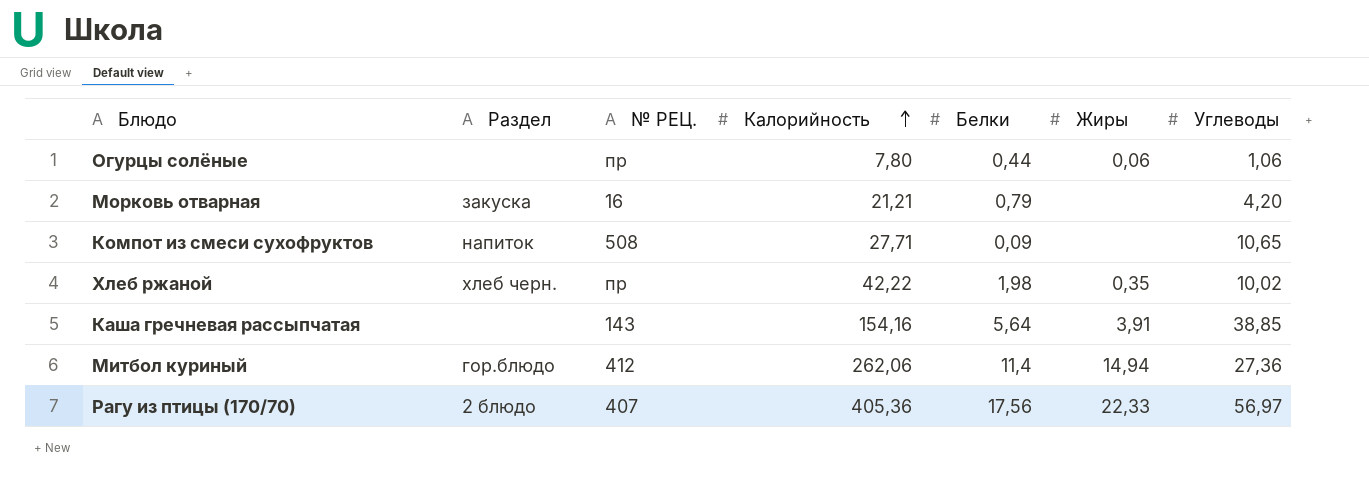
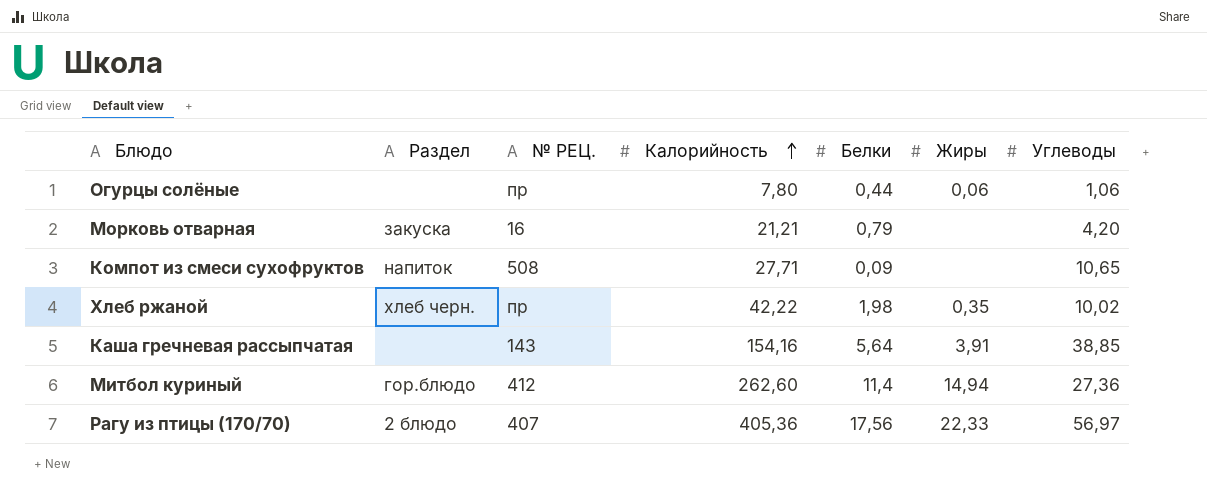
Митбол куриный | Калорийность: 262,06 -> 262,60

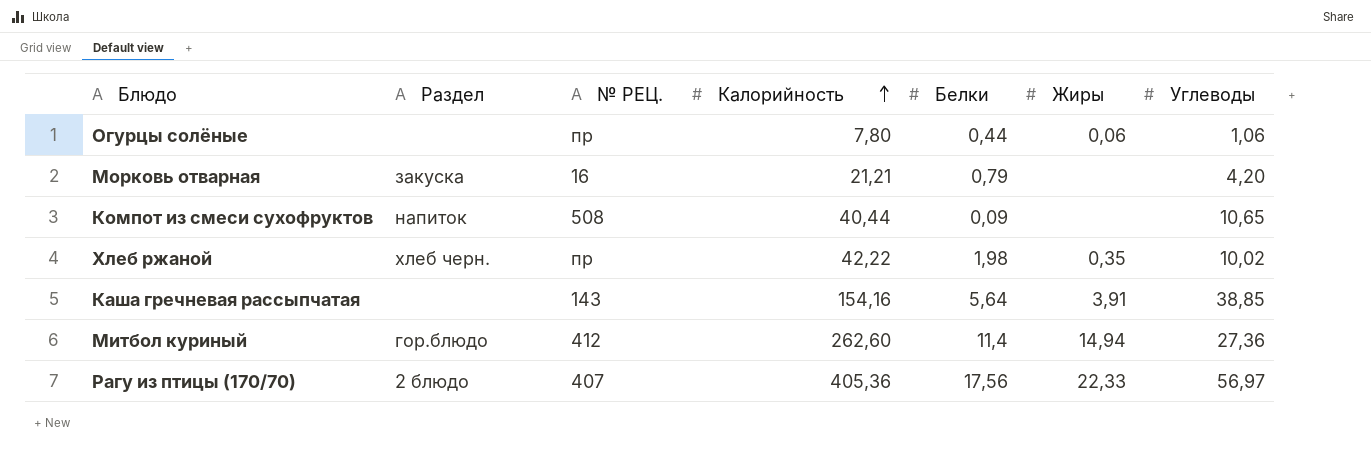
Компот из смеси сухофруктов | Калорийность: 27,71 -> 40,44

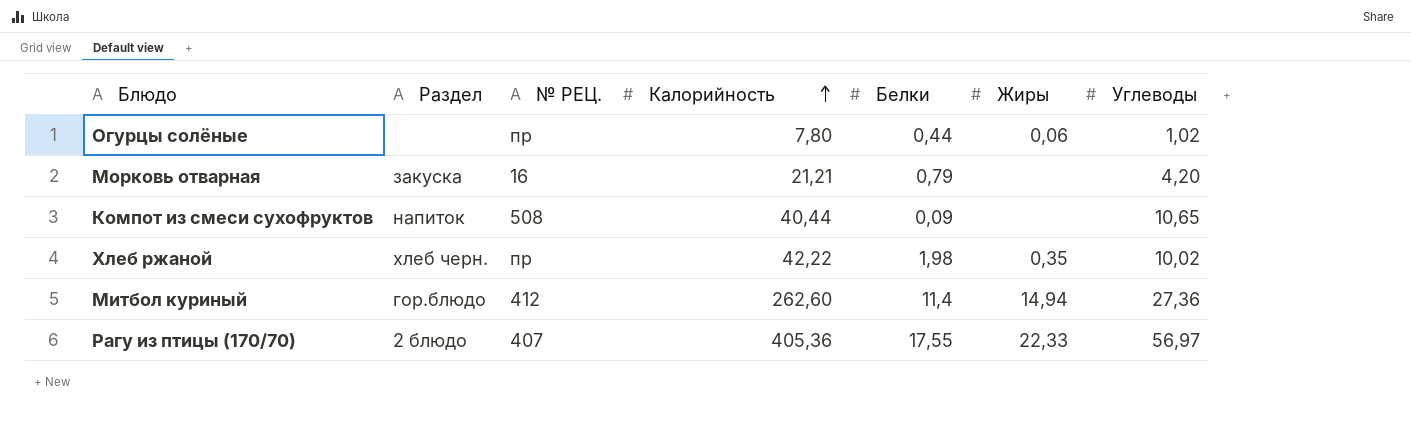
row Каша гречневая рассыпчатая: none | 143 | 154,16 | 5,64 | 3,91 | 38,85 -> none
Огурцы солёные | Углеводы: 1,06 -> 1,02
Рагу из птицы (170/70) | Белки: 17,56 -> 17,55

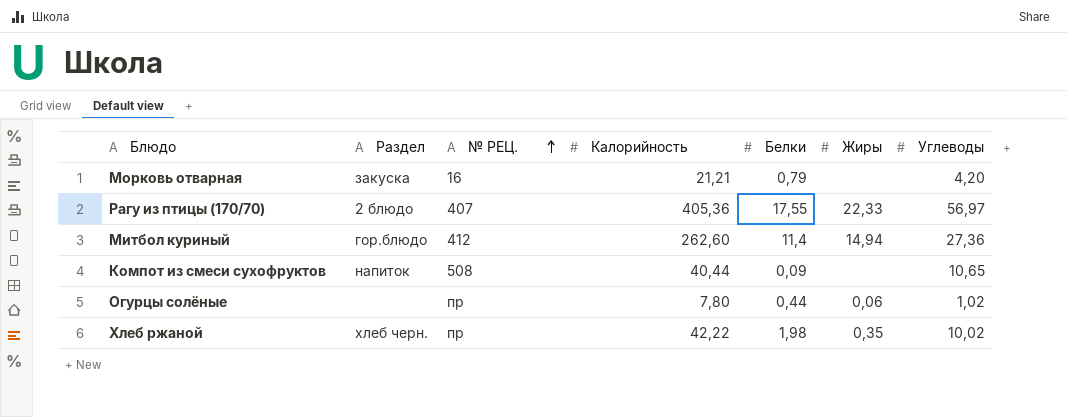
row order: Калорийность ascending -> № РЕЦ. ascending

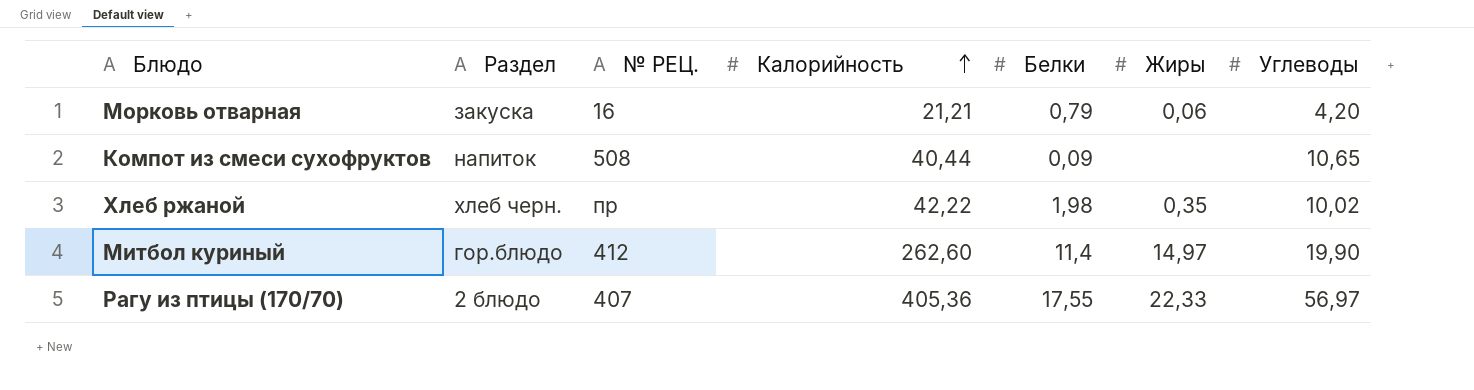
row order: № РЕЦ. ascending -> Калорийность ascending
row Огурцы солёные: none | пр | 7,80 | 0,44 | 0,06 | 1,02 -> none
Морковь отварная | Жиры: none -> 0,06
Митбол куриный | Жиры: 14,94 -> 14,97
Митбол куриный | Углеводы: 27,36 -> 19,90

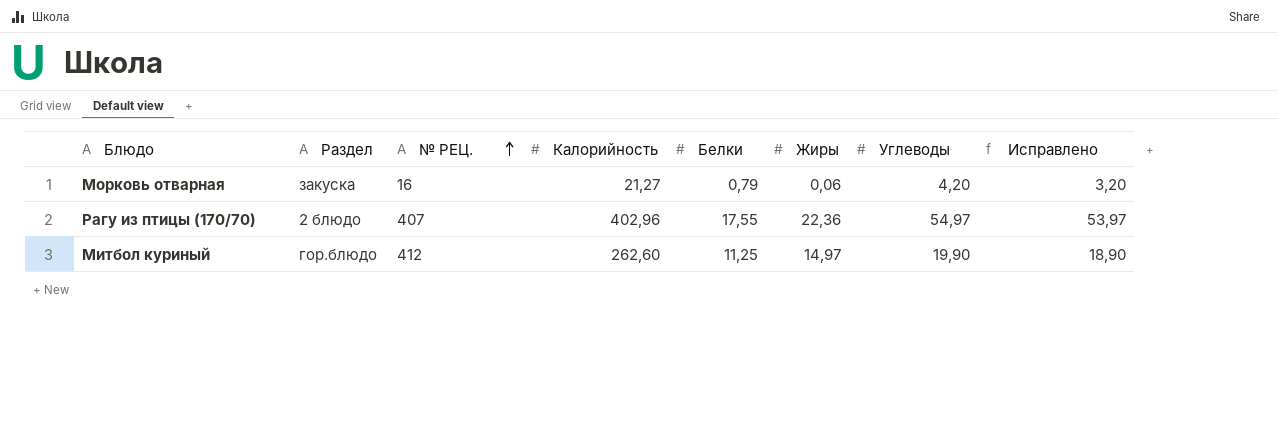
row order: Калорийность ascending -> № РЕЦ. ascending
column Исправлено | formula: none -> [Углеводы] - 1
row Компот из смеси сухофруктов: напиток | 508 | 40,44 | 0,09 | none | 10,65 -> none
row Хлеб ржаной: хлеб черн. | пр | 42,22 | 1,98 | 0,35 | 10,02 -> none
Морковь отварная | Калорийность: 21,21 -> 21,27
Рагу из птицы (170/70) | Калорийность: 405,36 -> 402,96
Рагу из птицы (170/70) | Жиры: 22,33 -> 22,36
Рагу из птицы (170/70) | Углеводы: 56,97 -> 54,97
Митбол куриный | Белки: 11,4 -> 11,25

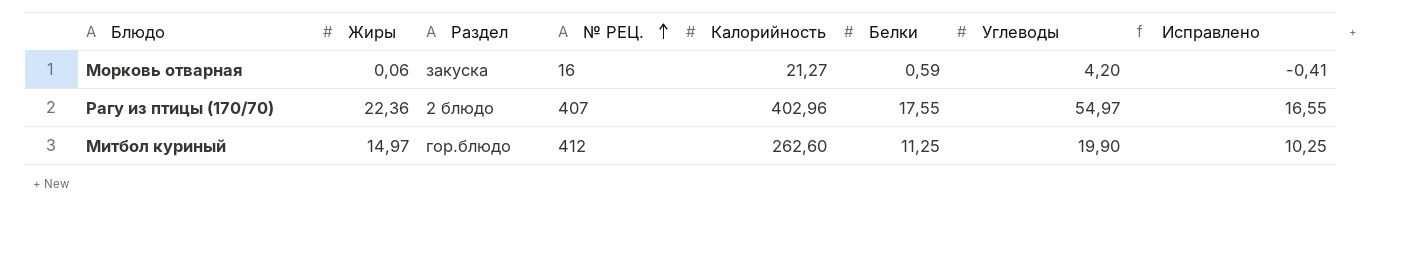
column Жиры | position: 6 -> 2
column Исправлено | formula: [Углеводы] - 1 -> [Белки] - 1
Морковь отварная | Белки: 0,79 -> 0,59

